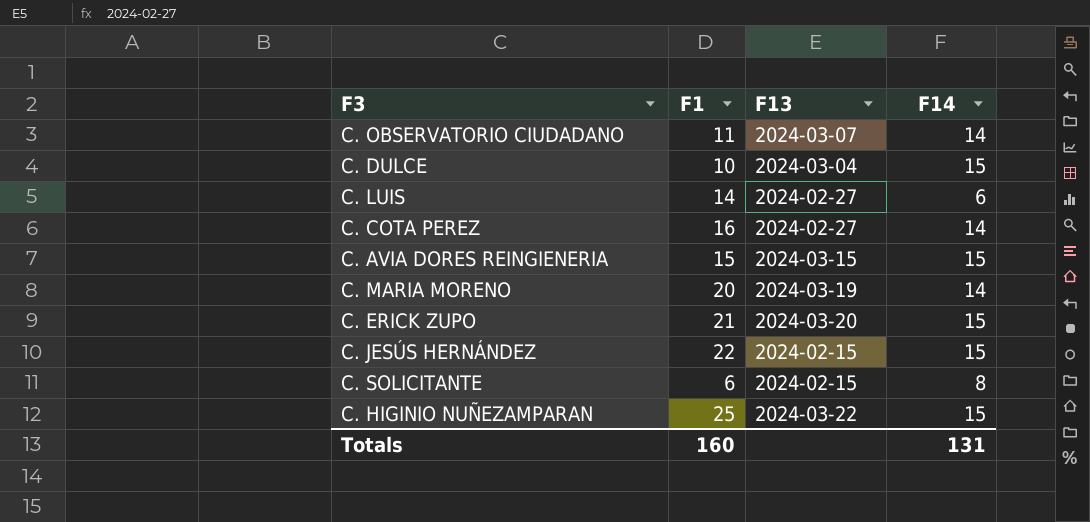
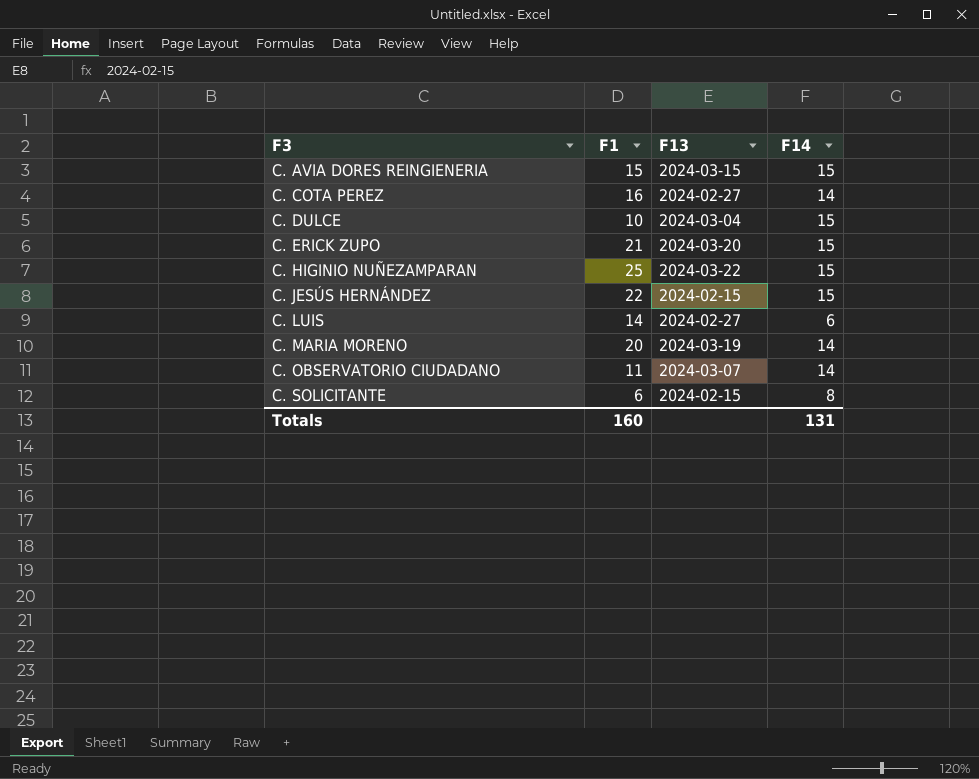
row order: none -> F3 ascending

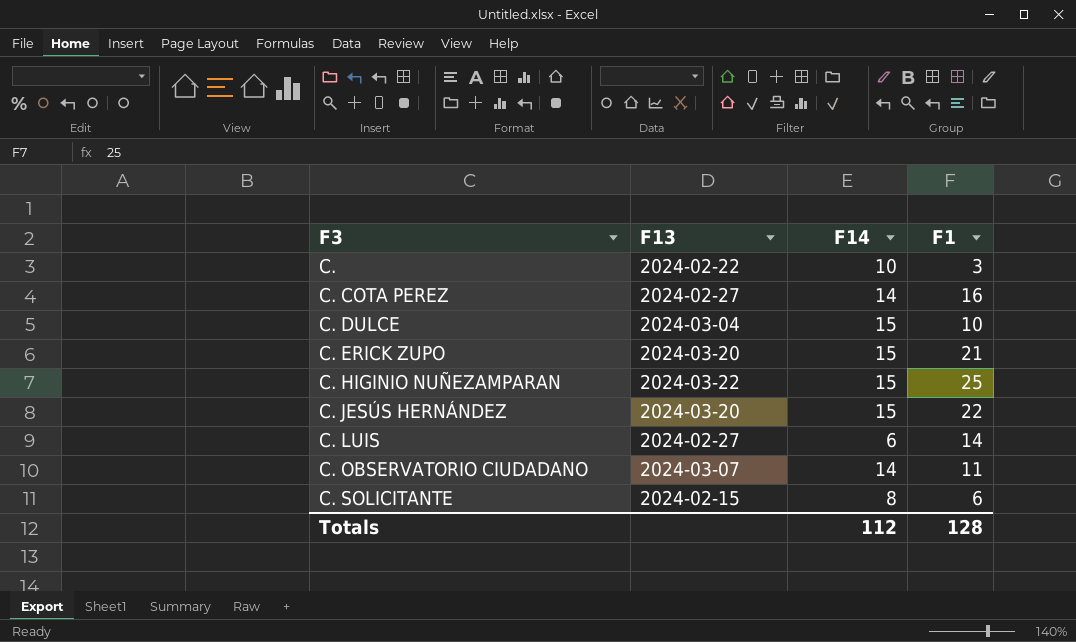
column F1 | position: 2 -> 4
row C. AVIA DORES REINGIENERIA: 15 | 2024-03-15 | 15 -> none
row C. MARIA MORENO: 20 | 2024-03-19 | 14 -> none
row C.: none -> 2024-02-22 | 10 | 3
C. JESÚS HERNÁNDEZ | F13: 2024-02-15 -> 2024-03-20
Totals | F14: 131 -> 112
Totals | F1: 160 -> 128

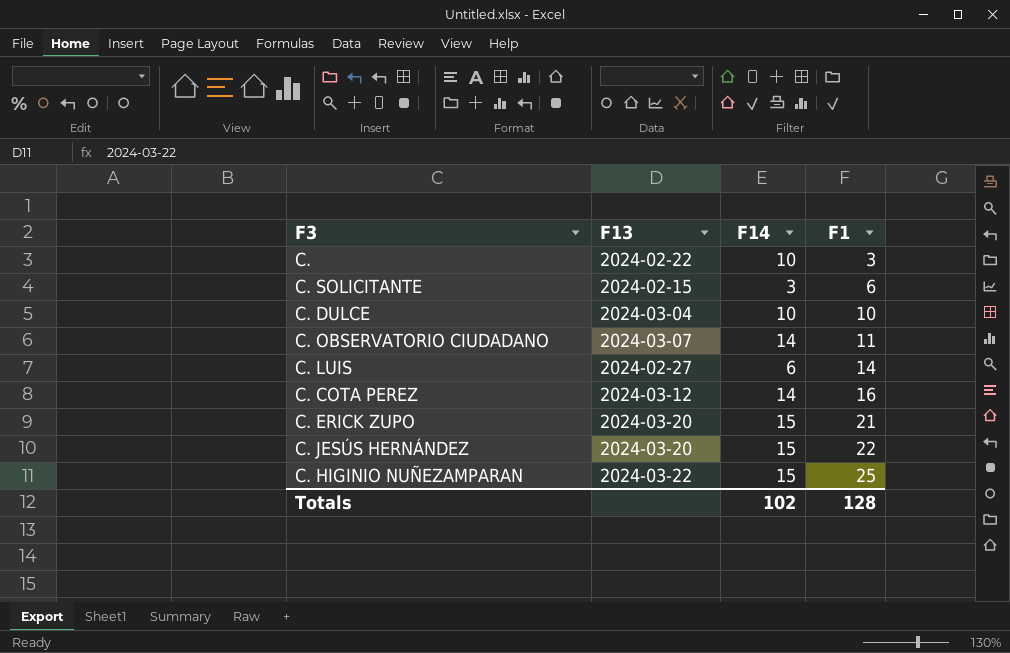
row order: F3 ascending -> F1 ascending
C. SOLICITANTE | F14: 8 -> 3
C. DULCE | F14: 15 -> 10
C. COTA PEREZ | F13: 2024-02-27 -> 2024-03-12
Totals | F14: 112 -> 102

